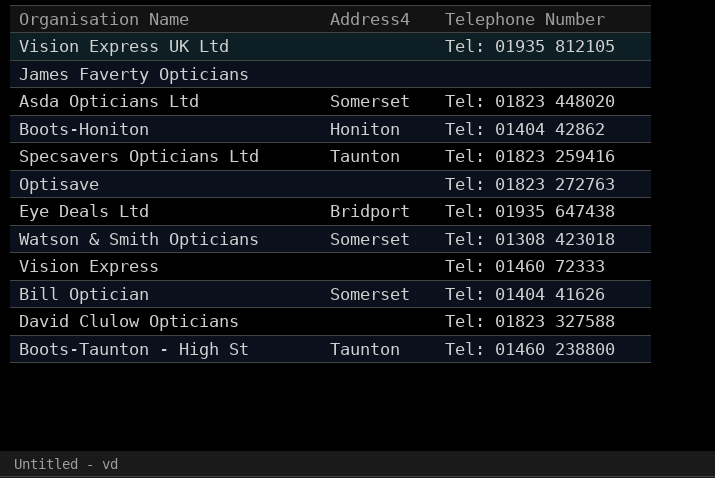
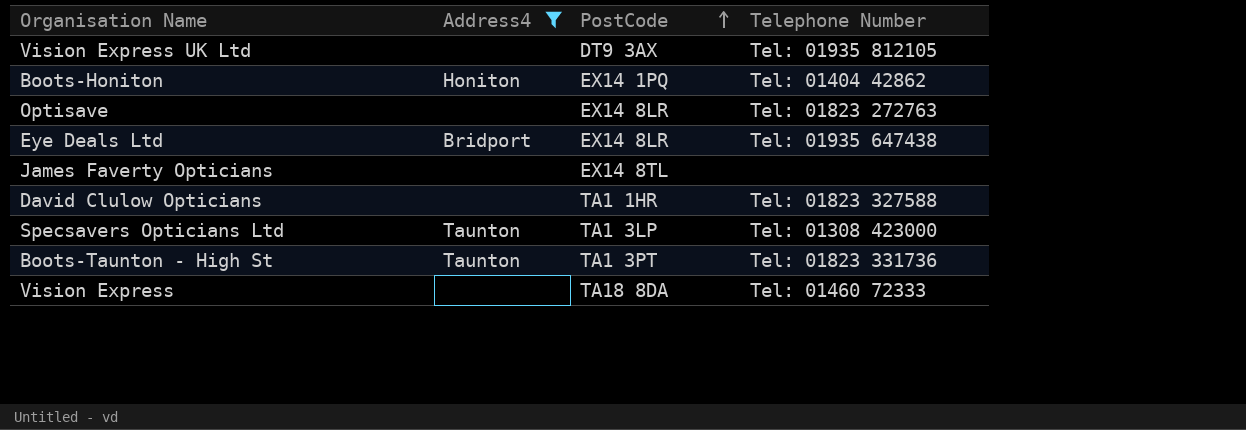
filter: none -> Address4 != Somerset
row order: none -> PostCode ascending
column PostCode | position: none -> 3
Specsavers Opticians Ltd | Telephone Number: Tel: 01823 259416 -> Tel: 01308 423000
Boots-Taunton - High St | Telephone Number: Tel: 01460 238800 -> Tel: 01823 331736

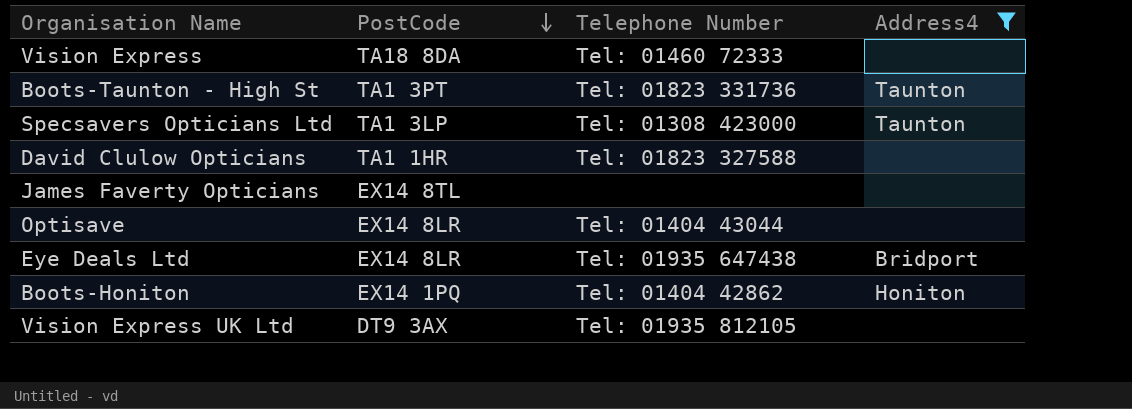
row order: PostCode ascending -> PostCode descending
column Address4 | position: 2 -> 4
Optisave | Telephone Number: Tel: 01823 272763 -> Tel: 01404 43044

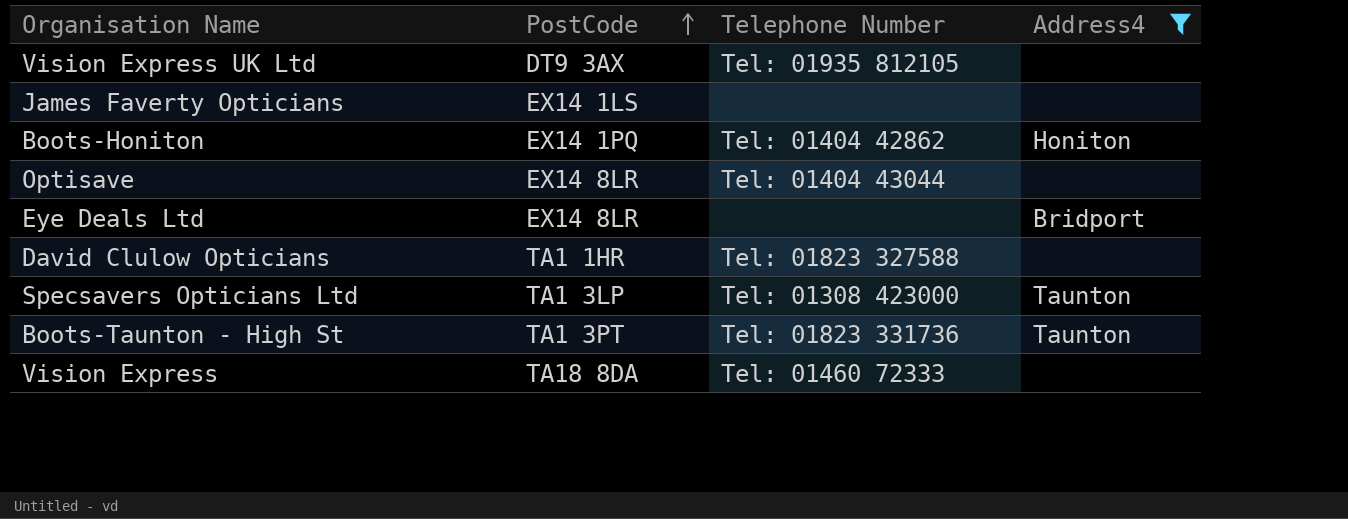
row order: PostCode descending -> PostCode ascending
James Faverty Opticians | PostCode: EX14 8TL -> EX14 1LS
Eye Deals Ltd | Telephone Number: Tel: 01935 647438 -> none

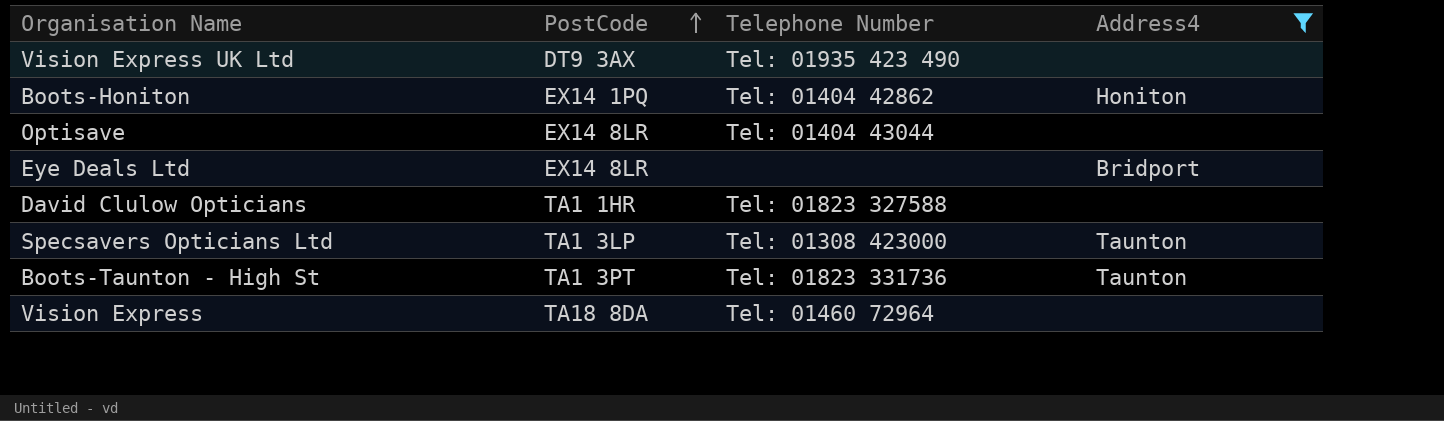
row James Faverty Opticians: EX14 1LS | none | none -> none
Vision Express UK Ltd | Telephone Number: Tel: 01935 812105 -> Tel: 01935 423 490
Vision Express | Telephone Number: Tel: 01460 72333 -> Tel: 01460 72964

